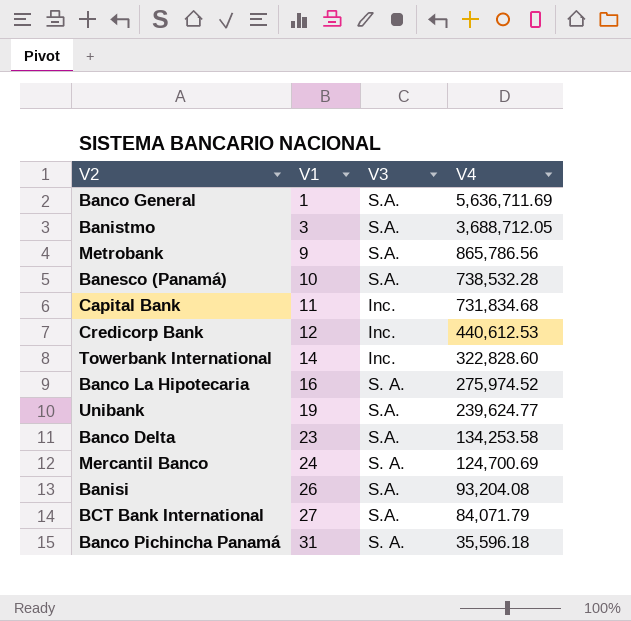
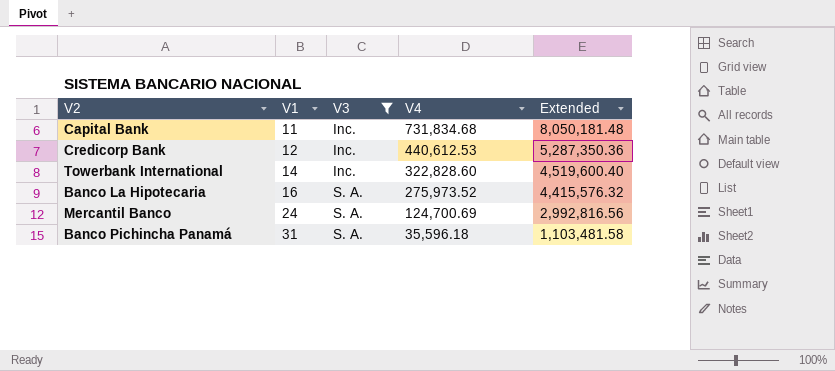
filter: none -> V3 != S.A.
column Extended | formula: none -> [V1] * [V4]
Banco La Hipotecaria | V4: 275,974.52 -> 275,973.52

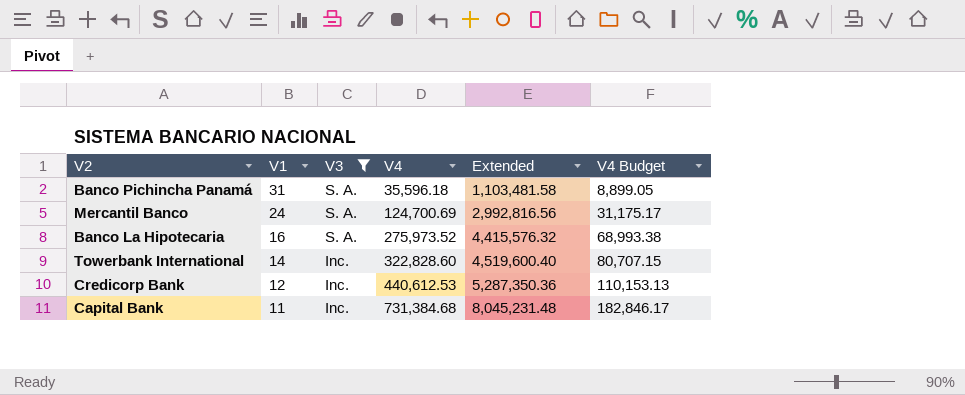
row order: V1 ascending -> V1 descending
column V4 Budget | formula: none -> [V4] * 0.25
Capital Bank | V4: 731,834.68 -> 731,384.68
Capital Bank | Extended: 8,050,181.48 -> 8,045,231.48

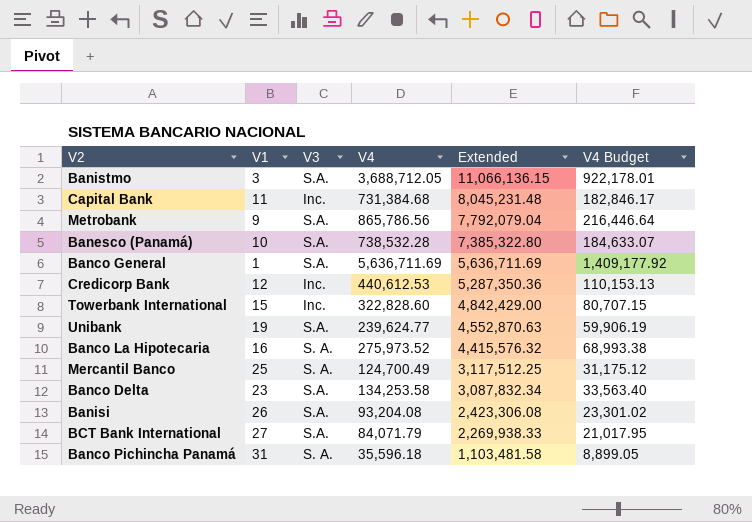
filter: V3 != S.A. -> none
row order: V1 descending -> Extended descending
Towerbank International | V1: 14 -> 15
Towerbank International | Extended: 4,519,600.40 -> 4,842,429.00
Mercantil Banco | V1: 24 -> 25
Mercantil Banco | V4: 124,700.69 -> 124,700.49
Mercantil Banco | Extended: 2,992,816.56 -> 3,117,512.25
Mercantil Banco | V4 Budget: 31,175.17 -> 31,175.12

